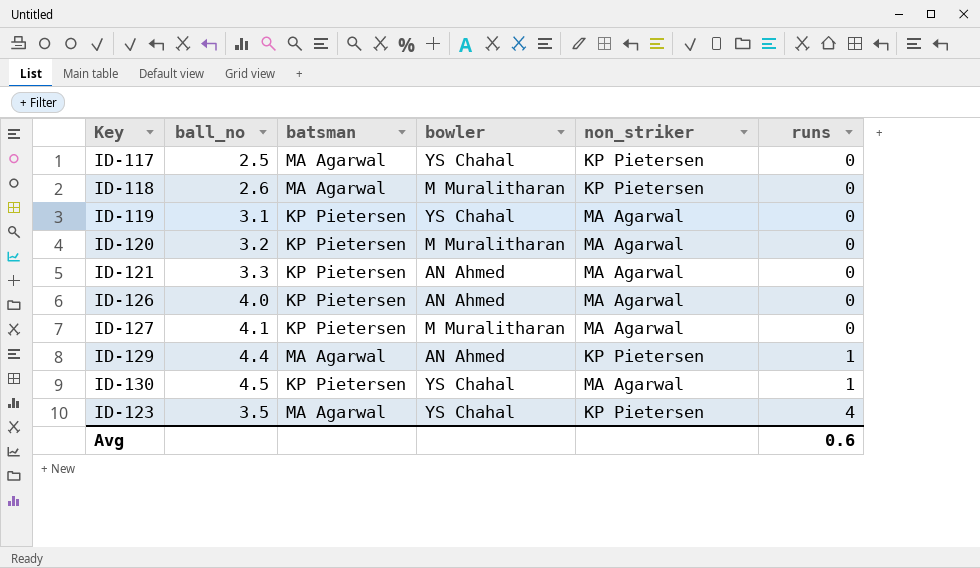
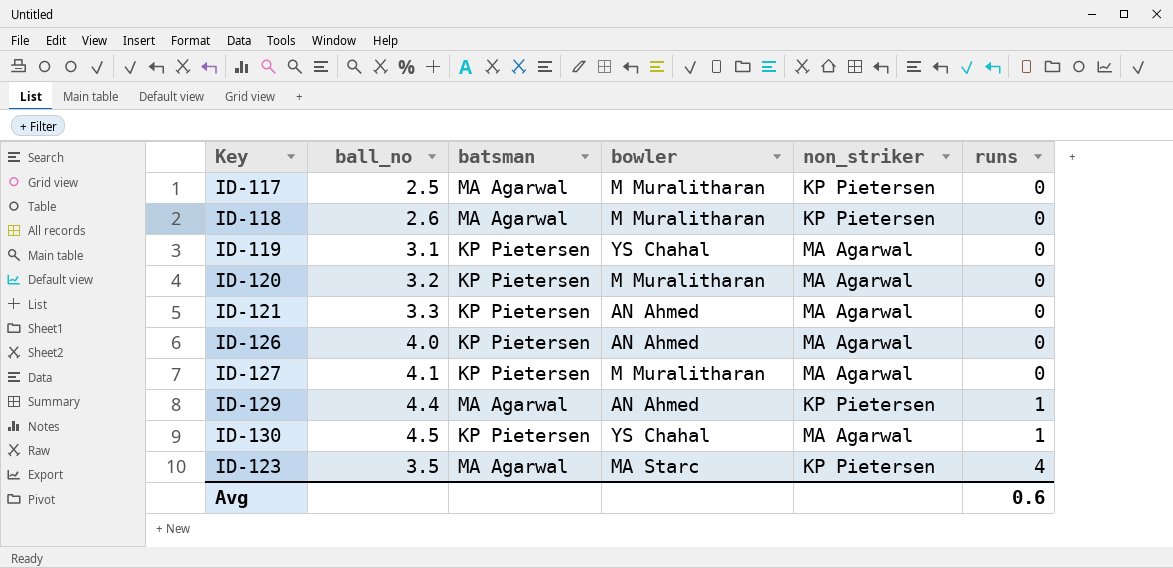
ID-117 | bowler: YS Chahal -> M Muralitharan
ID-123 | bowler: YS Chahal -> MA Starc

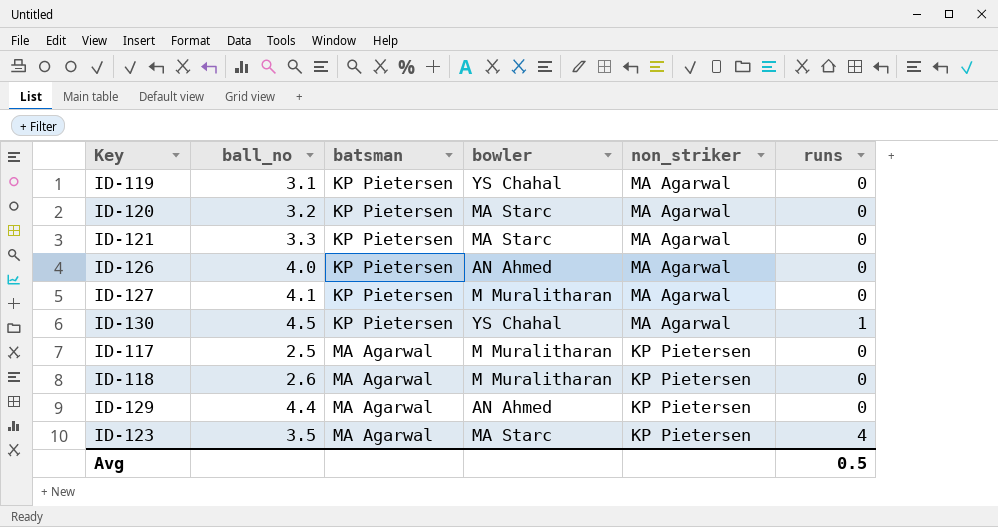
row order: runs ascending -> batsman ascending
ID-120 | bowler: M Muralitharan -> MA Starc
ID-121 | bowler: AN Ahmed -> MA Starc
ID-129 | runs: 1 -> 0
Avg | runs: 0.6 -> 0.5

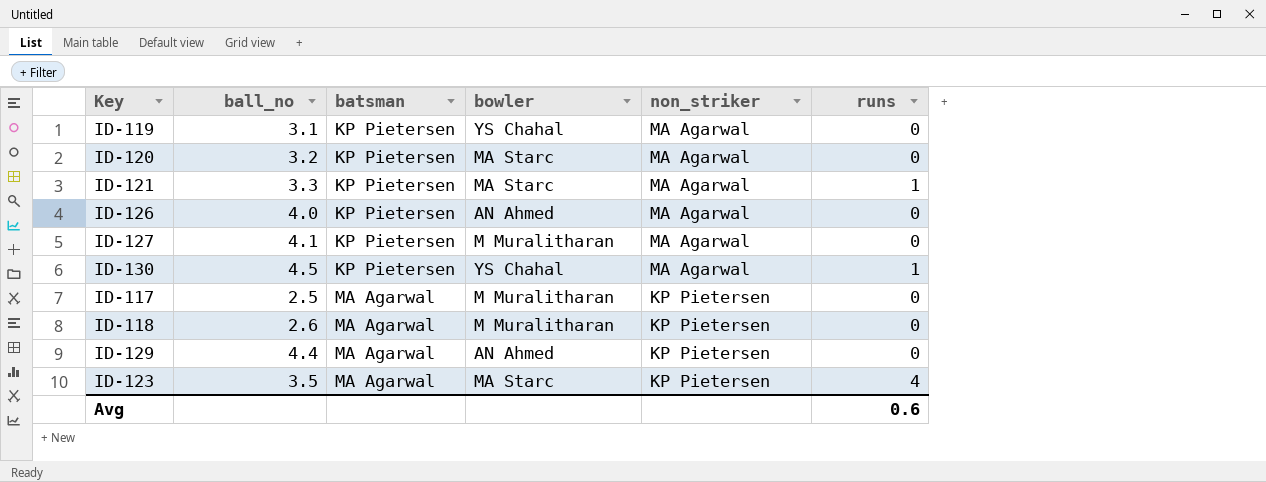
ID-121 | runs: 0 -> 1
Avg | runs: 0.5 -> 0.6

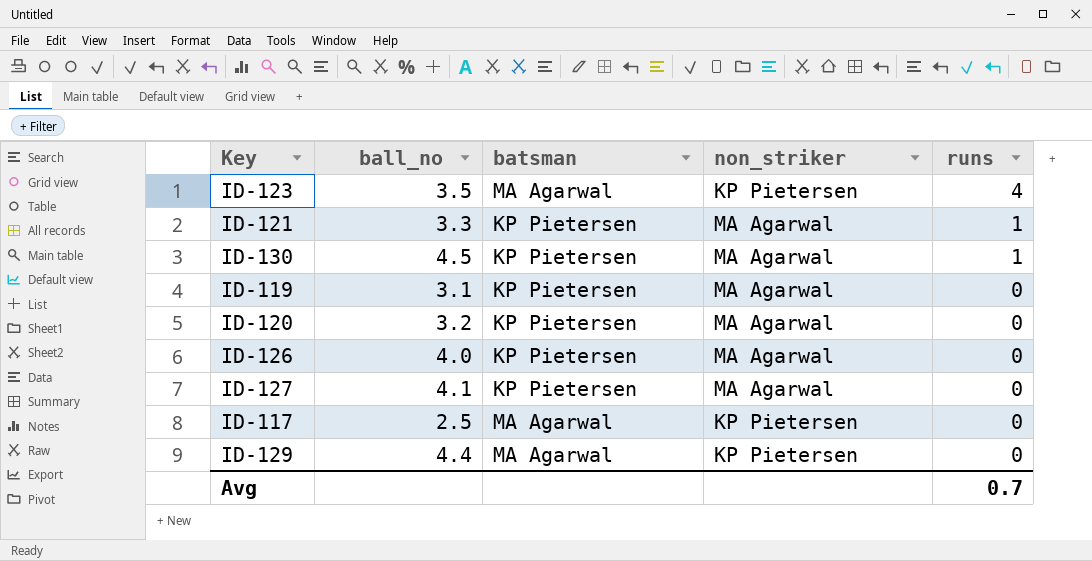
row order: batsman ascending -> runs descending
column bowler | position: 4 -> none
row ID-118: 2.6 | MA Agarwal | M Muralitharan | KP Pietersen | 0 -> none
Avg | runs: 0.6 -> 0.7

